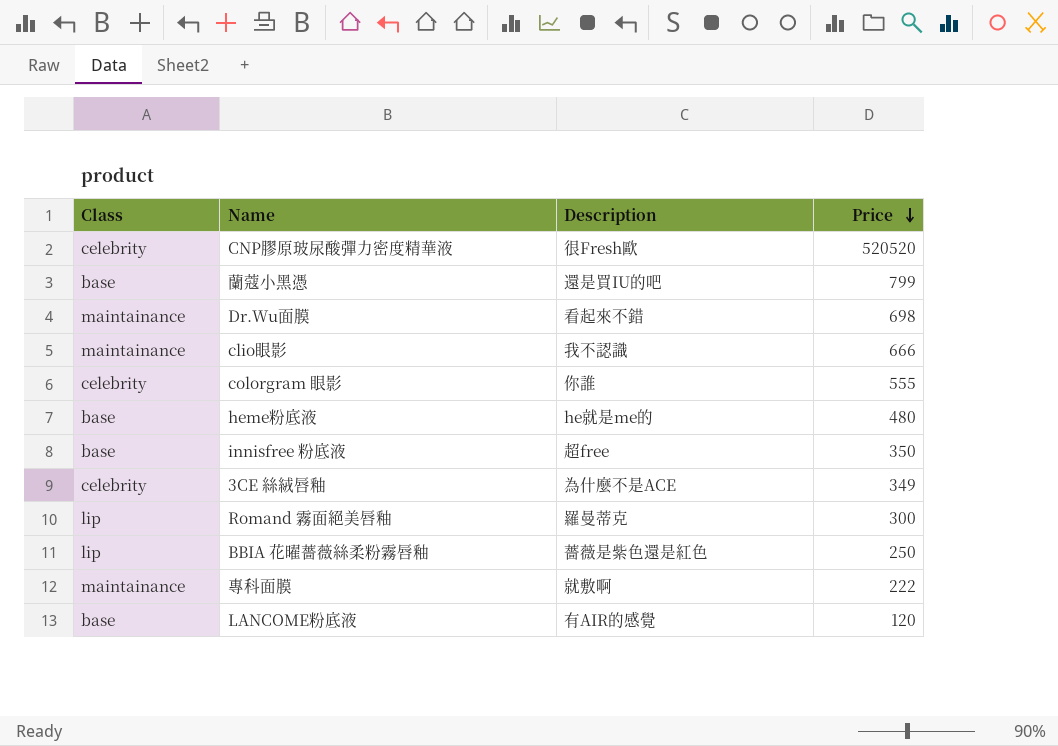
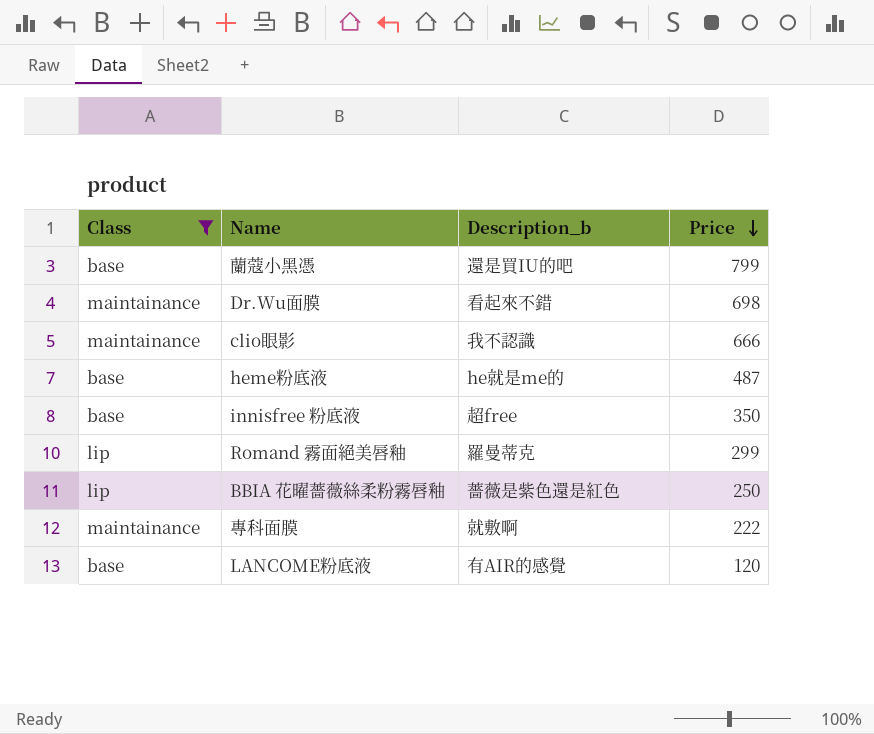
filter: none -> Class != celebrity
column name: Description -> Description_b
heme粉底液 | Price: 480 -> 487
Romand 霧面絕美唇釉 | Price: 300 -> 299

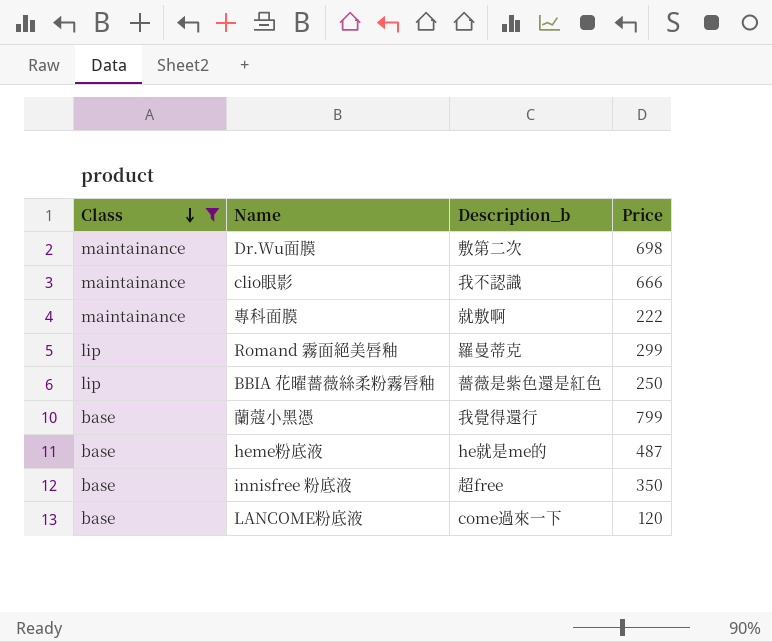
row order: Price descending -> Class descending
Dr.Wu面膜 | Description_b: 看起來不錯 -> 敷第二次
蘭蔻小黑憑 | Description_b: 還是買IU的吧 -> 我覺得還行
LANCOME粉底液 | Description_b: 有AIR的感覺 -> come過來一下

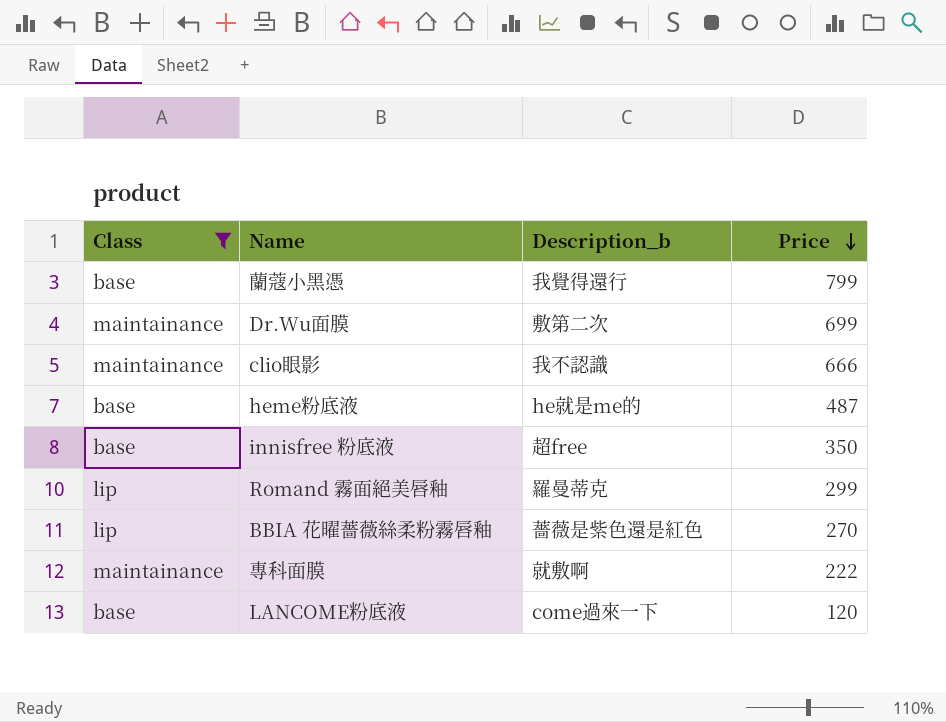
row order: Class descending -> Price descending
Dr.Wu面膜 | Price: 698 -> 699
BBIA 花曜薔薇絲柔粉霧唇釉 | Price: 250 -> 270

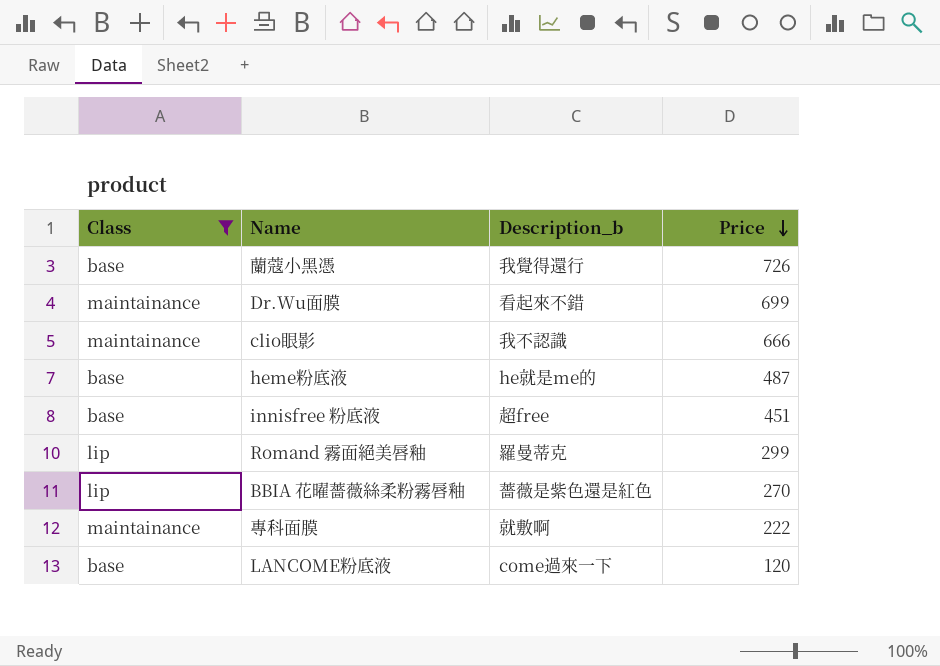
蘭蔻小黑憑 | Price: 799 -> 726
Dr.Wu面膜 | Description_b: 敷第二次 -> 看起來不錯
innisfree 粉底液 | Price: 350 -> 451

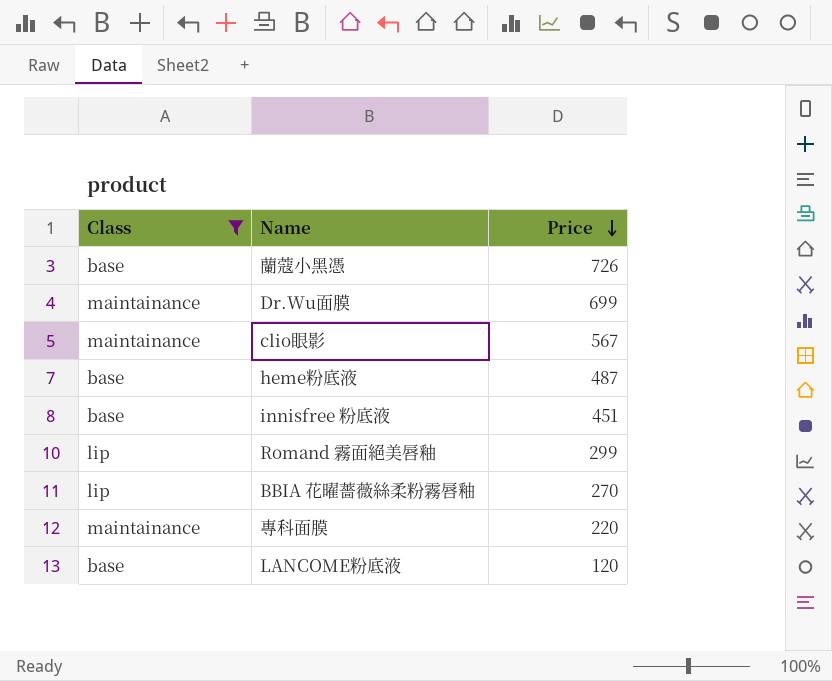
column Description_b | position: 3 -> none
clio眼影 | Price: 666 -> 567
專科面膜 | Price: 222 -> 220

